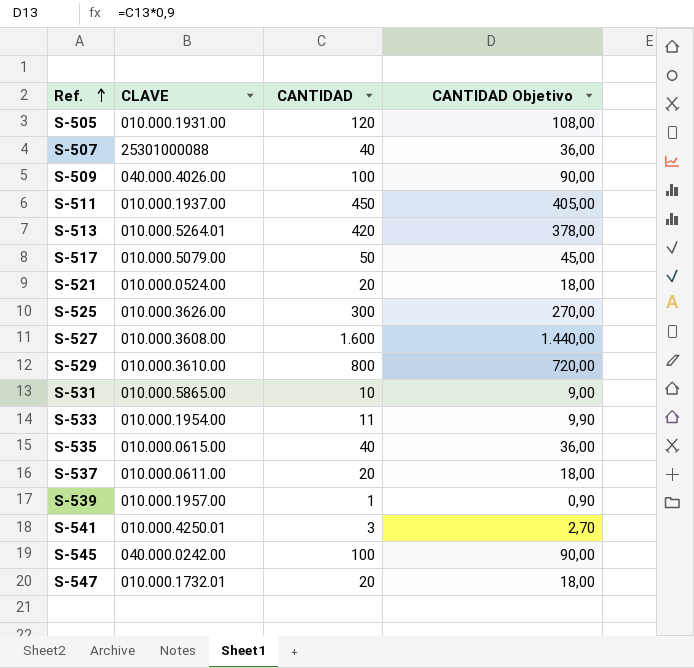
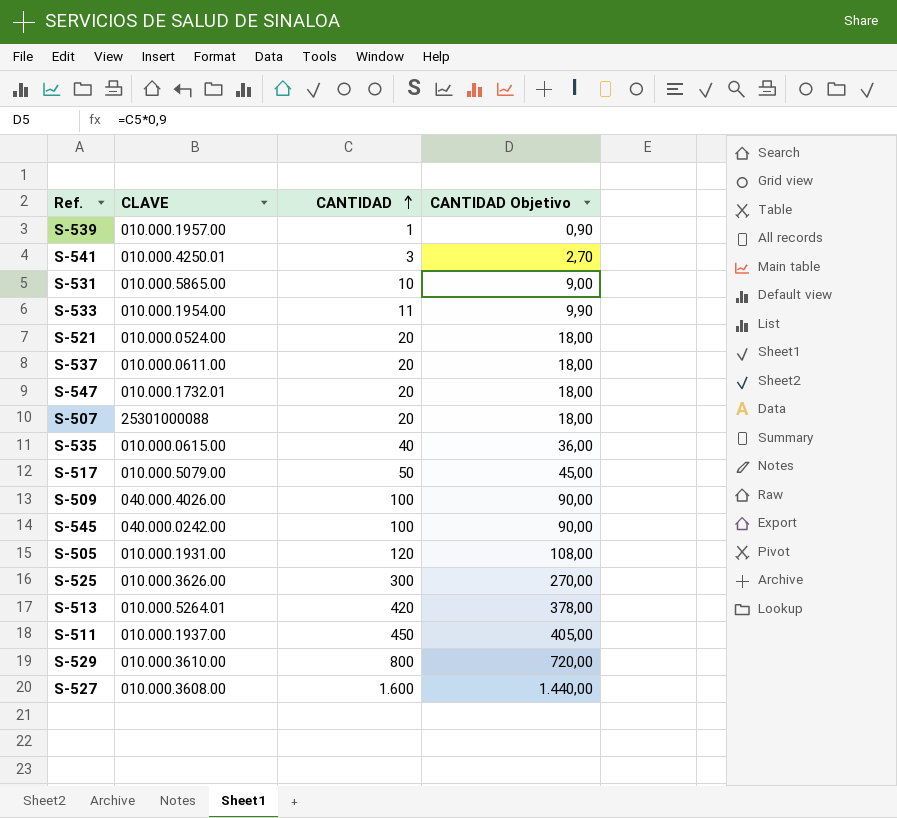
row order: Ref. ascending -> CANTIDAD ascending
S-507 | CANTIDAD: 40 -> 20
S-507 | CANTIDAD Objetivo: 36,00 -> 18,00

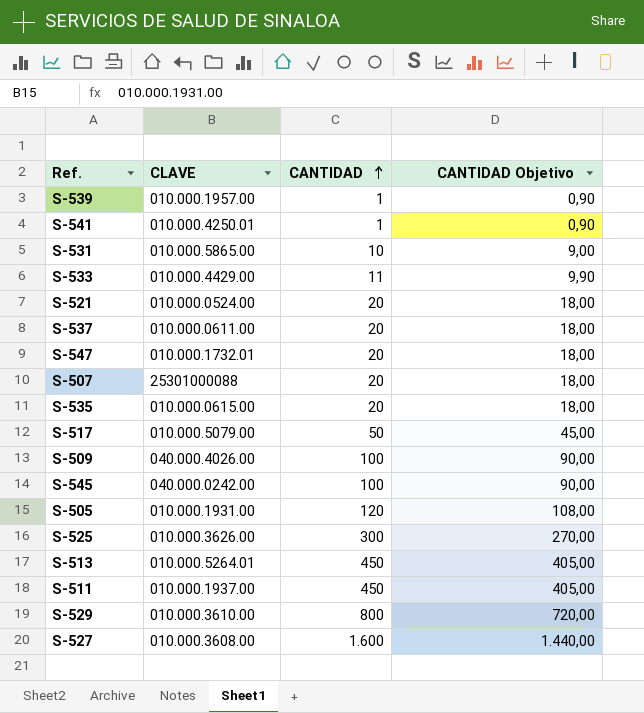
S-541 | CANTIDAD: 3 -> 1
S-541 | CANTIDAD Objetivo: 2,70 -> 0,90
S-533 | CLAVE: 010.000.1954.00 -> 010.000.4429.00
S-535 | CANTIDAD: 40 -> 20
S-535 | CANTIDAD Objetivo: 36,00 -> 18,00
S-513 | CANTIDAD: 420 -> 450
S-513 | CANTIDAD Objetivo: 378,00 -> 405,00

